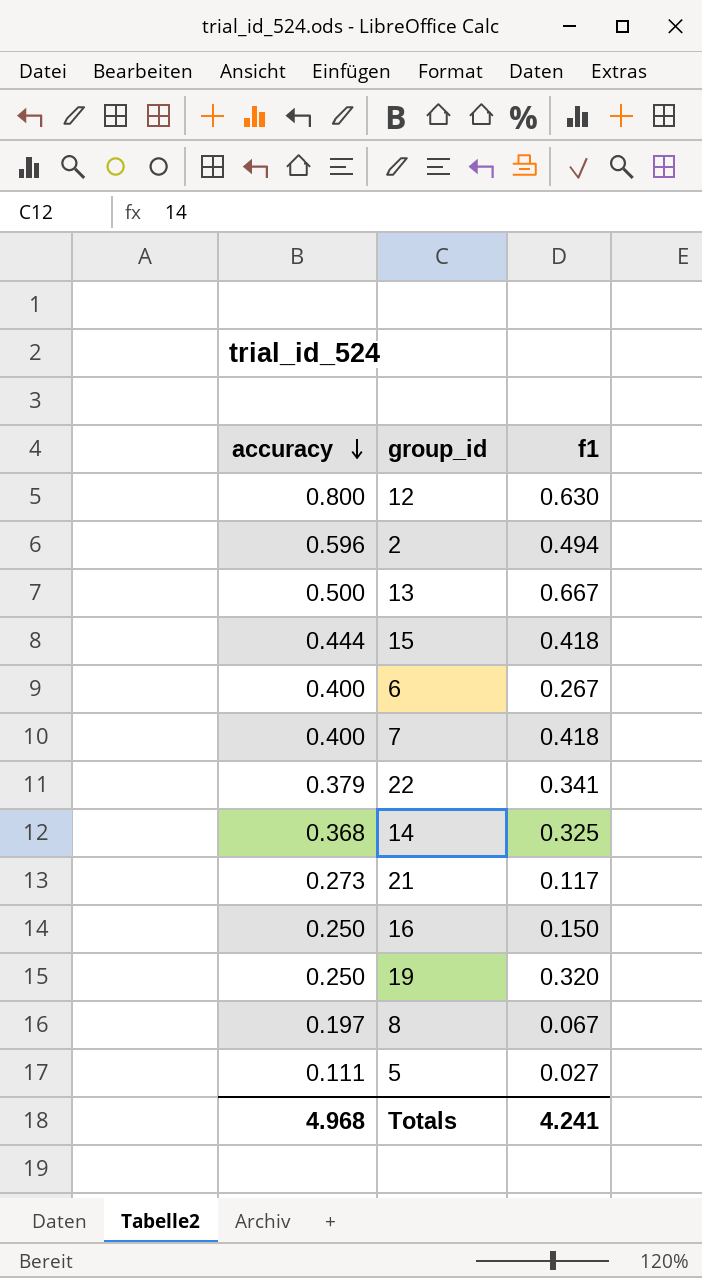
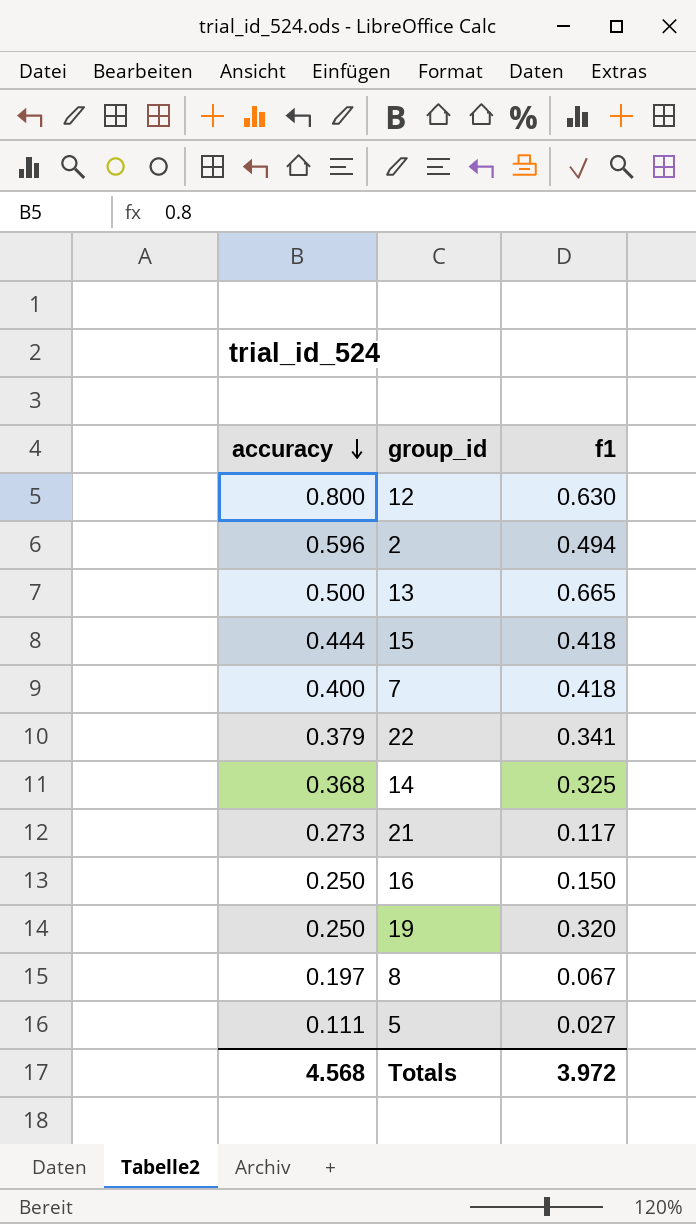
row 6: 0.400 | 0.267 -> none
13 | f1: 0.667 -> 0.665
Totals | accuracy: 4.968 -> 4.568
Totals | f1: 4.241 -> 3.972

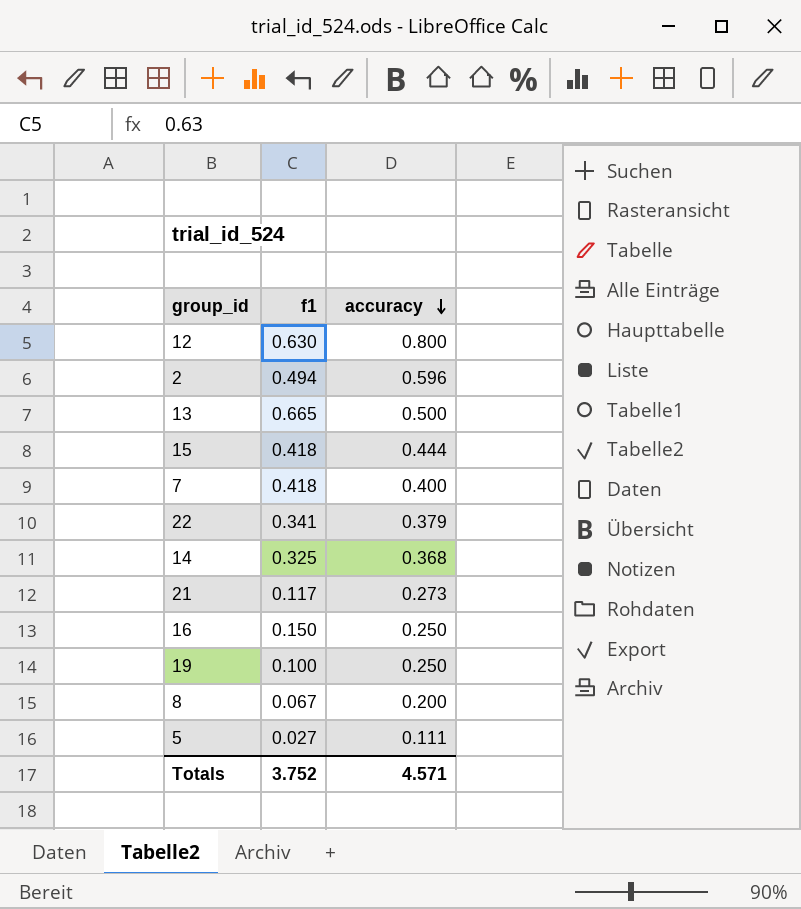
column accuracy | position: 1 -> 3
19 | f1: 0.320 -> 0.100
8 | accuracy: 0.197 -> 0.200
Totals | f1: 3.972 -> 3.752
Totals | accuracy: 4.568 -> 4.571

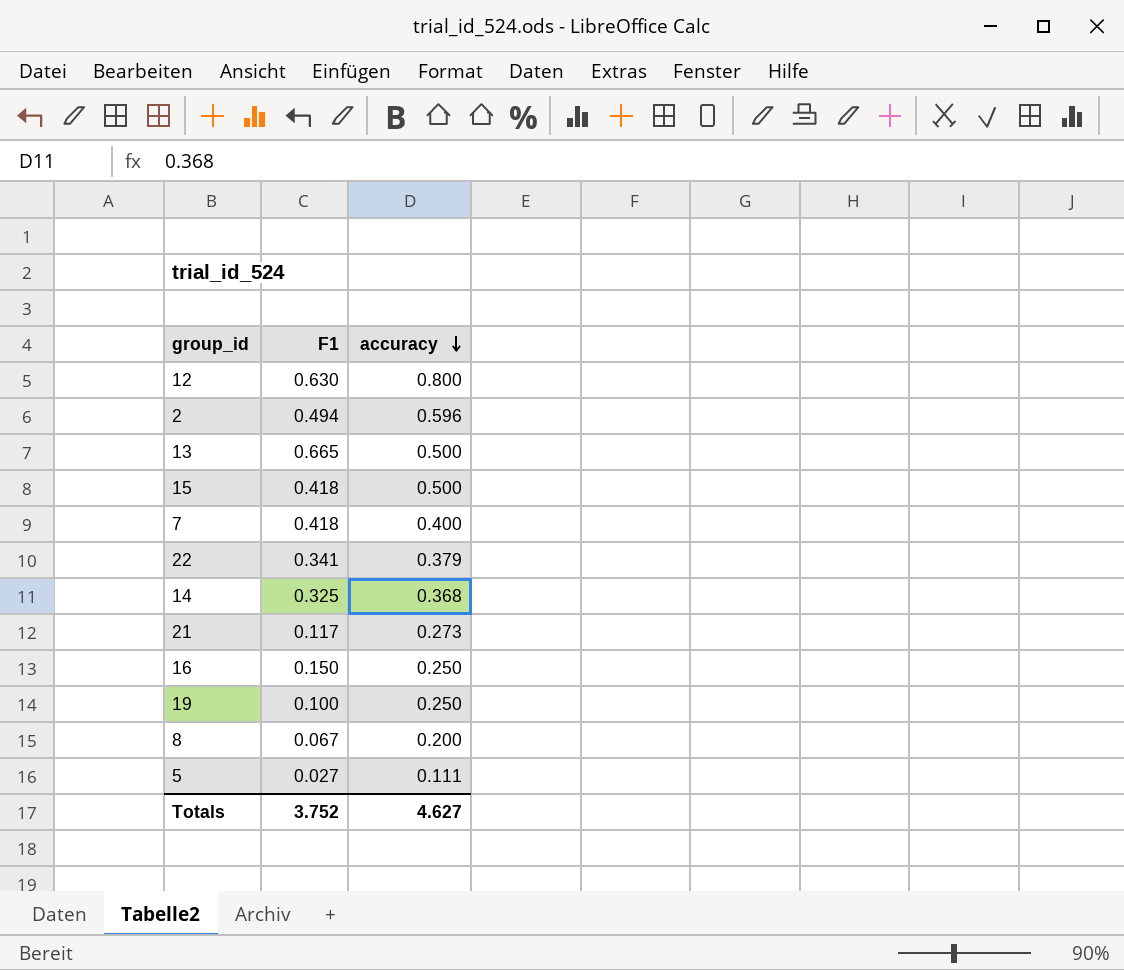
column name: f1 -> F1
15 | accuracy: 0.444 -> 0.500
Totals | accuracy: 4.571 -> 4.627

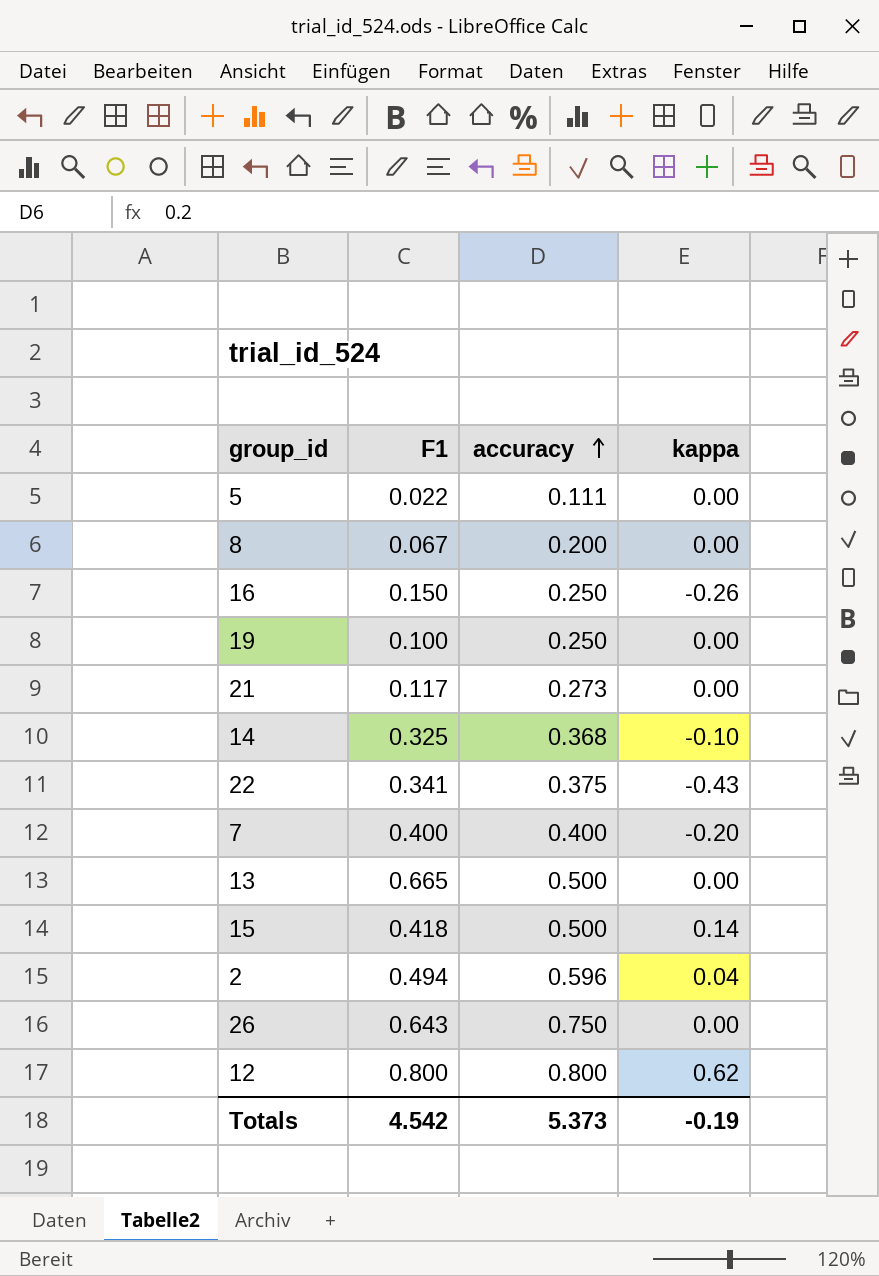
row order: accuracy descending -> accuracy ascending
column kappa | position: none -> 4
5 | F1: 0.027 -> 0.022
22 | accuracy: 0.379 -> 0.375
7 | F1: 0.418 -> 0.400
row 26: none -> 0.643 | 0.750 | 0.00
12 | F1: 0.630 -> 0.800
Totals | F1: 3.752 -> 4.542
Totals | accuracy: 4.627 -> 5.373

